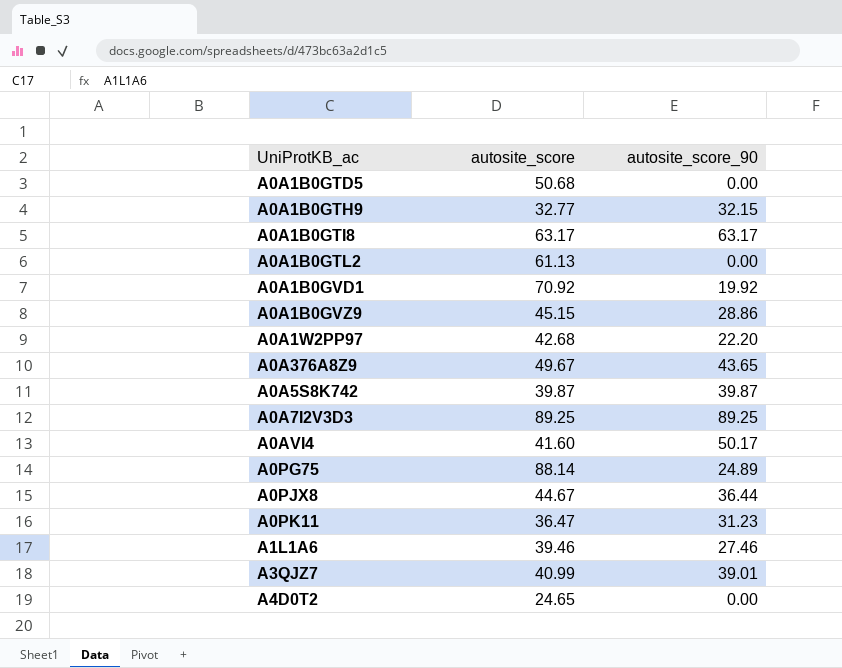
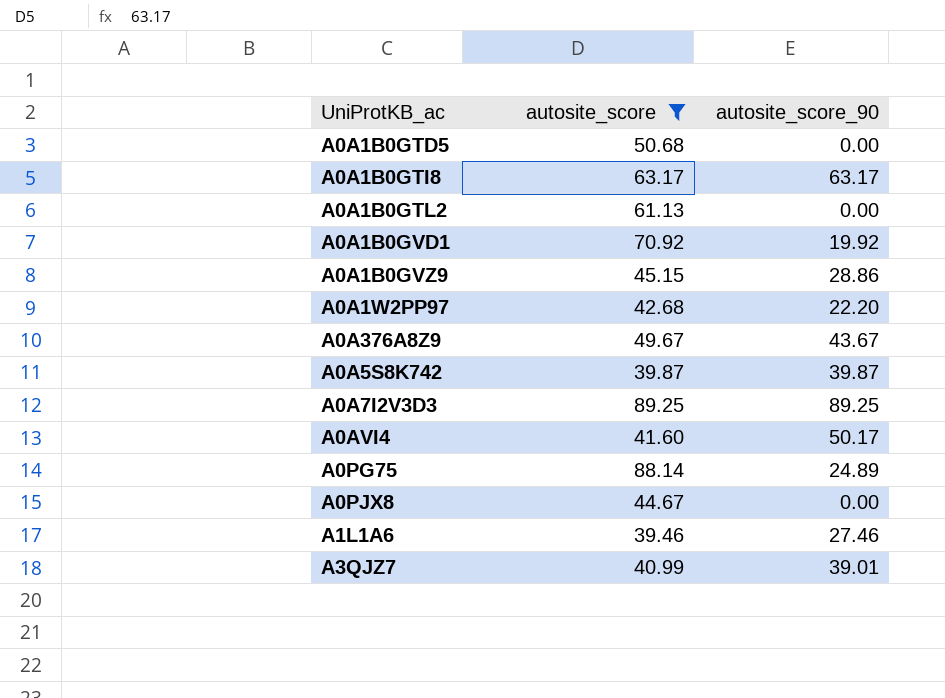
filter: none -> autosite_score >= 39.46
A0A376A8Z9 | autosite_score_90: 43.65 -> 43.67
A0PJX8 | autosite_score_90: 36.44 -> 0.00

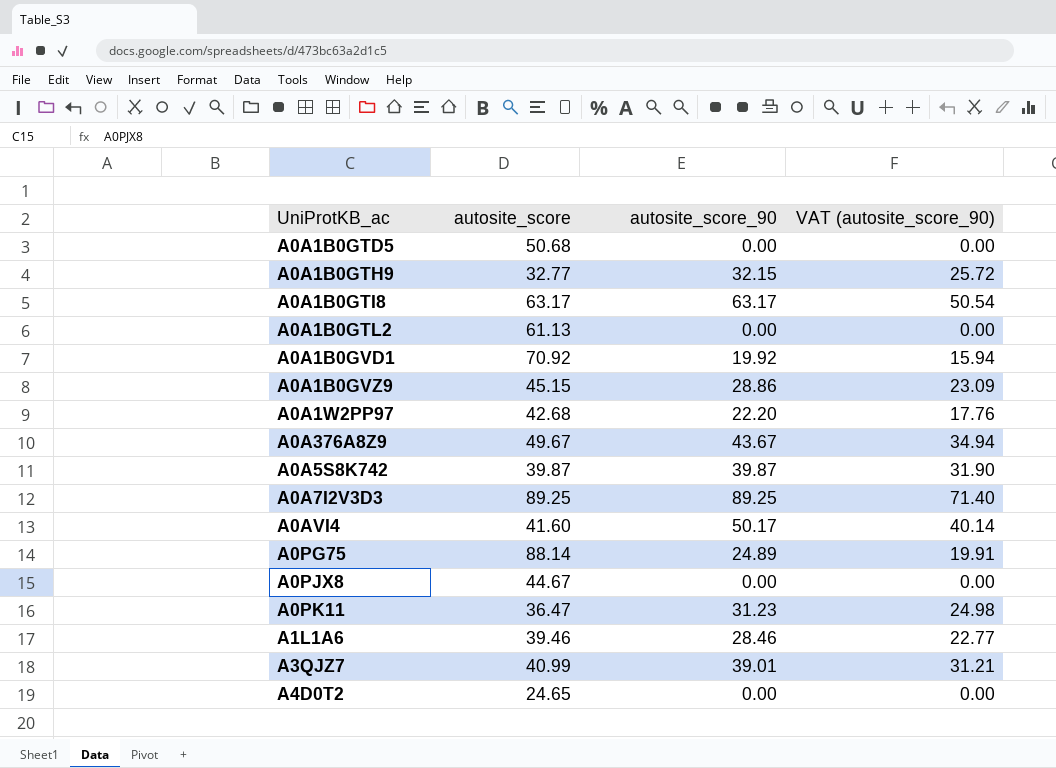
filter: autosite_score >= 39.46 -> none
column VAT (autosite_score_90) | formula: none -> [autosite_score_90] * 0.8
A1L1A6 | autosite_score_90: 27.46 -> 28.46

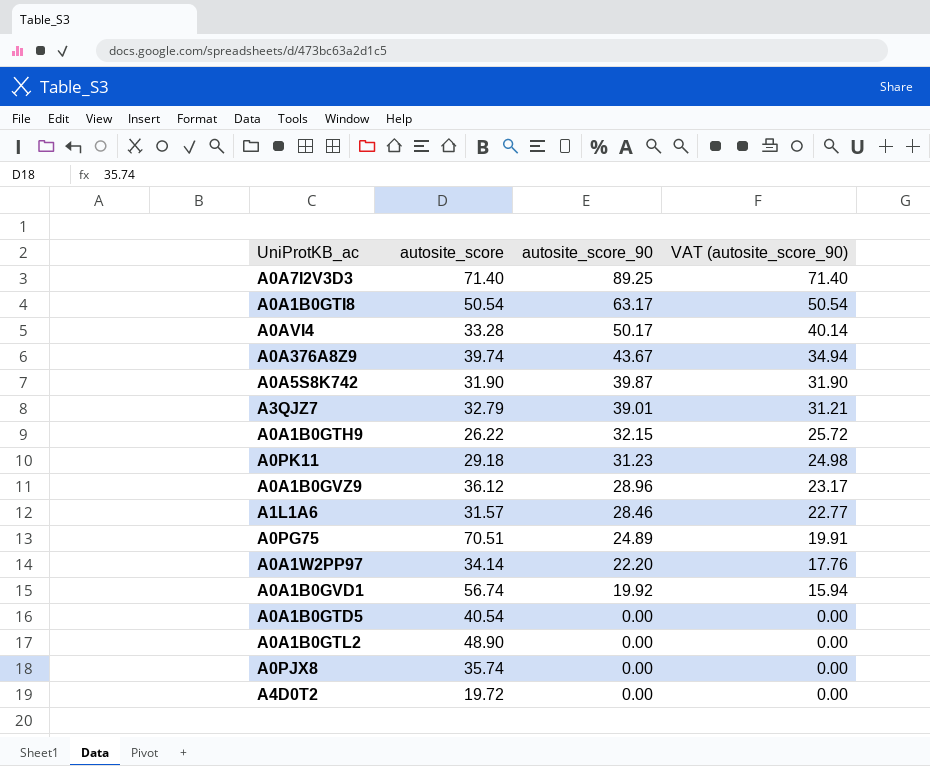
row order: none -> autosite_score_90 descending
A0A7I2V3D3 | autosite_score: 89.25 -> 71.40
A0A1B0GTI8 | autosite_score: 63.17 -> 50.54
A0AVI4 | autosite_score: 41.60 -> 33.28
A0A376A8Z9 | autosite_score: 49.67 -> 39.74
A0A5S8K742 | autosite_score: 39.87 -> 31.90
A3QJZ7 | autosite_score: 40.99 -> 32.79
A0A1B0GTH9 | autosite_score: 32.77 -> 26.22
A0PK11 | autosite_score: 36.47 -> 29.18
A0A1B0GVZ9 | autosite_score: 45.15 -> 36.12
A0A1B0GVZ9 | autosite_score_90: 28.86 -> 28.96
A0A1B0GVZ9 | VAT (autosite_score_90): 23.09 -> 23.17
A1L1A6 | autosite_score: 39.46 -> 31.57
A0PG75 | autosite_score: 88.14 -> 70.51
A0A1W2PP97 | autosite_score: 42.68 -> 34.14
A0A1B0GVD1 | autosite_score: 70.92 -> 56.74
A0A1B0GTD5 | autosite_score: 50.68 -> 40.54
A0A1B0GTL2 | autosite_score: 61.13 -> 48.90
A0PJX8 | autosite_score: 44.67 -> 35.74
A4D0T2 | autosite_score: 24.65 -> 19.72

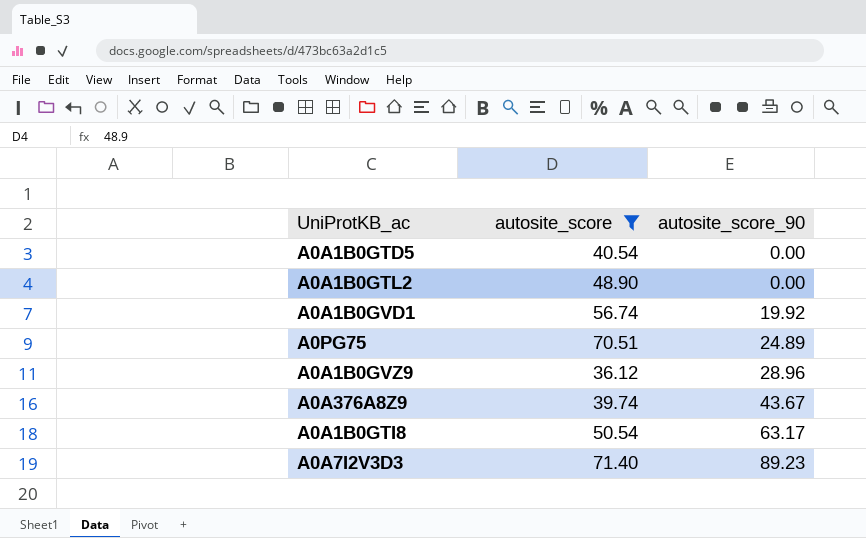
filter: none -> autosite_score >= 36.12
row order: autosite_score_90 descending -> autosite_score_90 ascending
column VAT (autosite_score_90) | formula: [autosite_score_90] * 0.8 -> none
A0A7I2V3D3 | autosite_score_90: 89.25 -> 89.23

